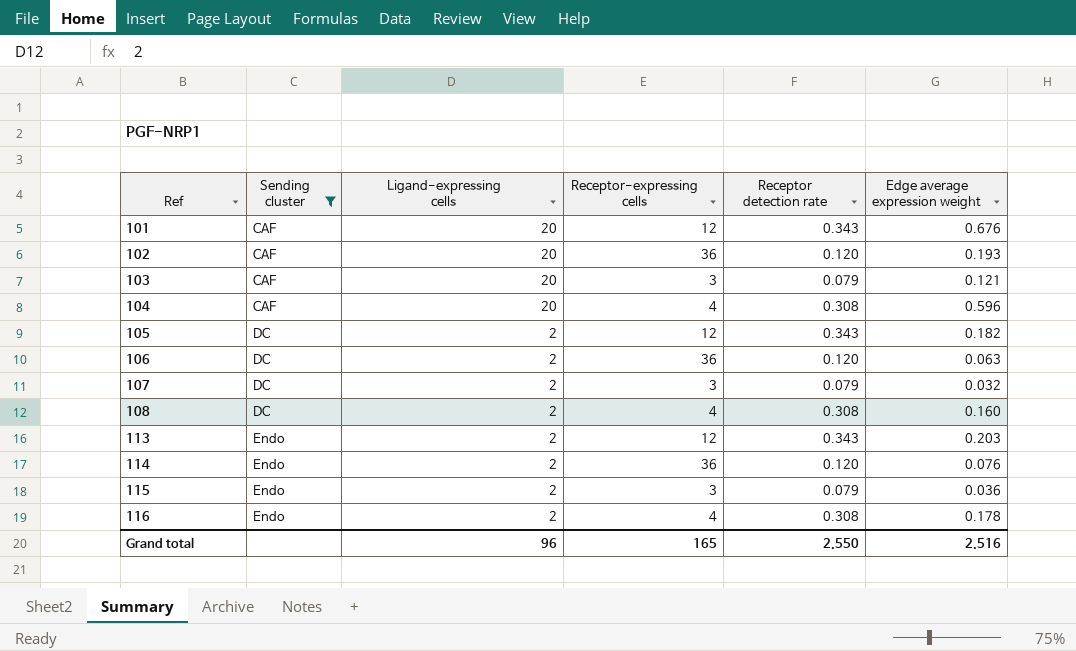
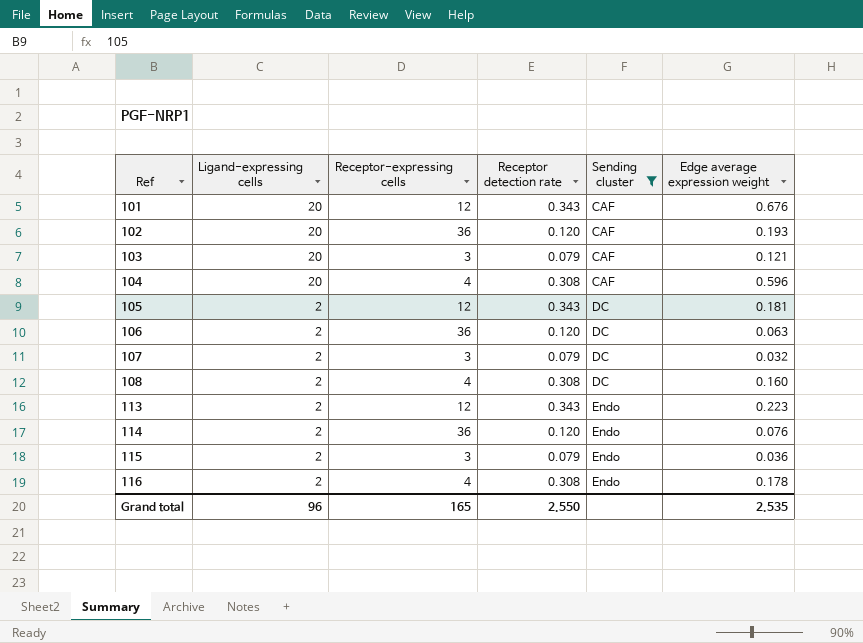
column Sending cluster | position: 2 -> 5
105 | Edge average expression weight: 0.182 -> 0.181
113 | Edge average expression weight: 0.203 -> 0.223
Grand total | Edge average expression weight: 2.516 -> 2.535

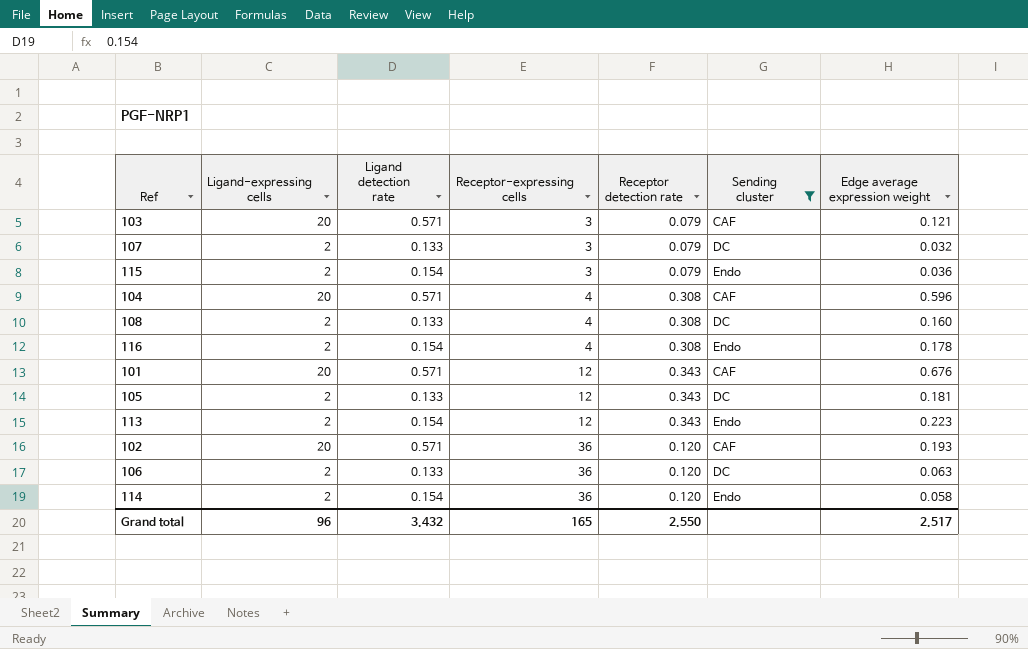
row order: Ref ascending -> Receptor-expressing cells ascending
column Ligand detection rate | position: none -> 3
114 | Edge average expression weight: 0.076 -> 0.058
Grand total | Edge average expression weight: 2.535 -> 2.517

